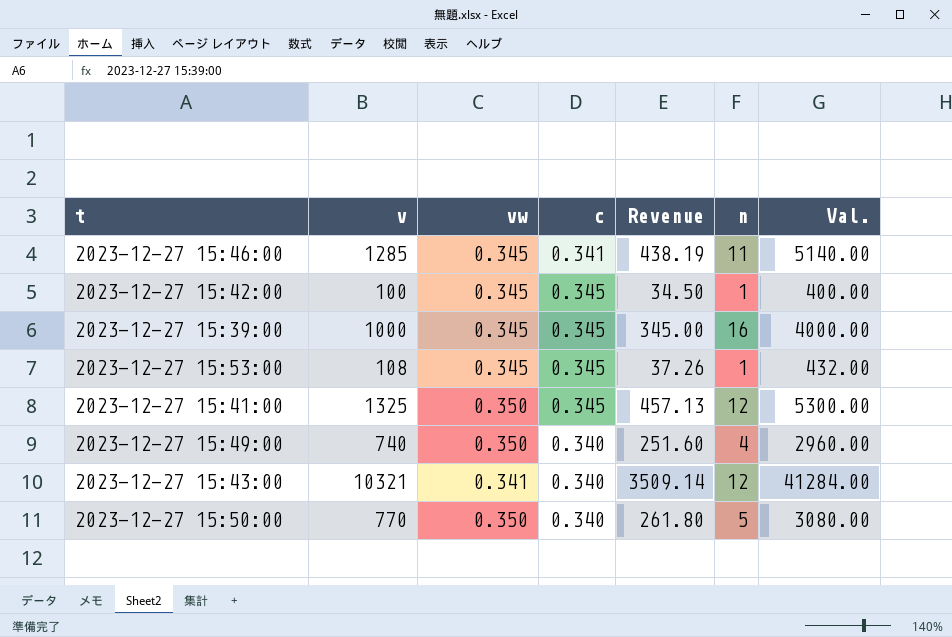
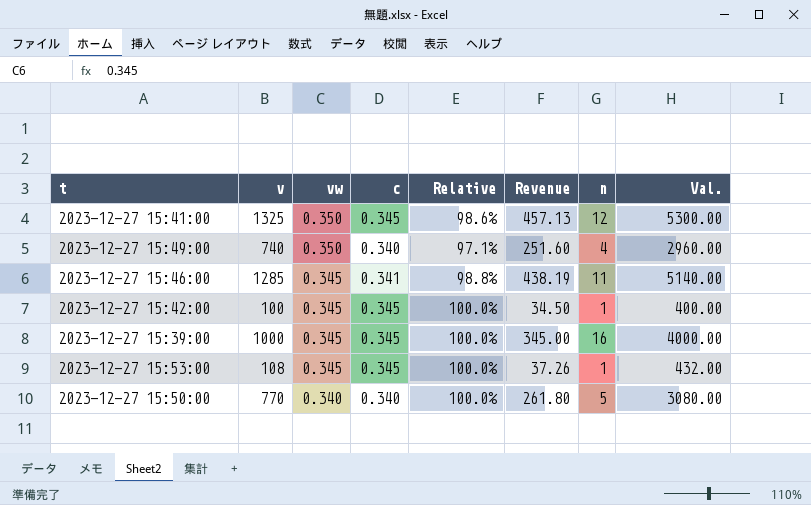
row order: none -> vw descending
column Relative | formula: none -> [c] / [vw]
row 2023-12-27 15:43:00: 10321 | 0.341 | 0.340 | 3509.14 | 12 | 41284.00 -> none
2023-12-27 15:50:00 | vw: 0.350 -> 0.340

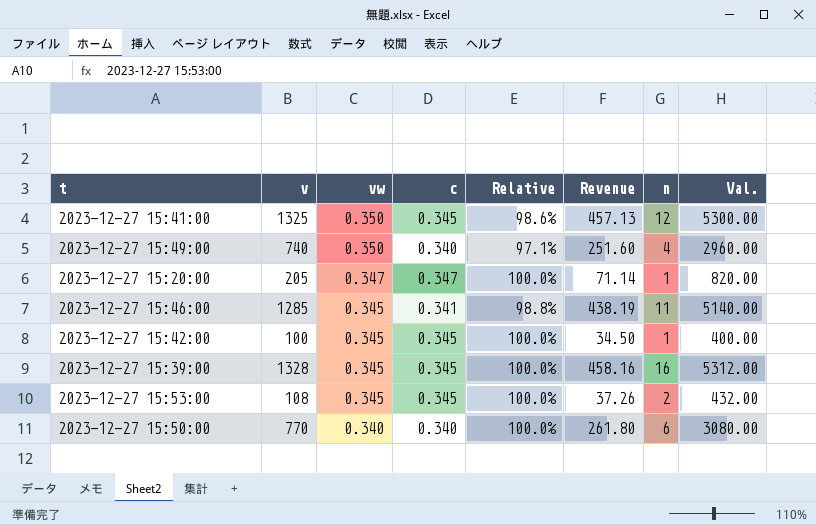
row 2023-12-27 15:20:00: none -> 205 | 0.347 | 0.347 | 100.0% | 71.14 | 1 | 820.00
2023-12-27 15:39:00 | v: 1000 -> 1328
2023-12-27 15:39:00 | Revenue: 345.00 -> 458.16
2023-12-27 15:39:00 | Val.: 4000.00 -> 5312.00
2023-12-27 15:53:00 | n: 1 -> 2
2023-12-27 15:50:00 | n: 5 -> 6

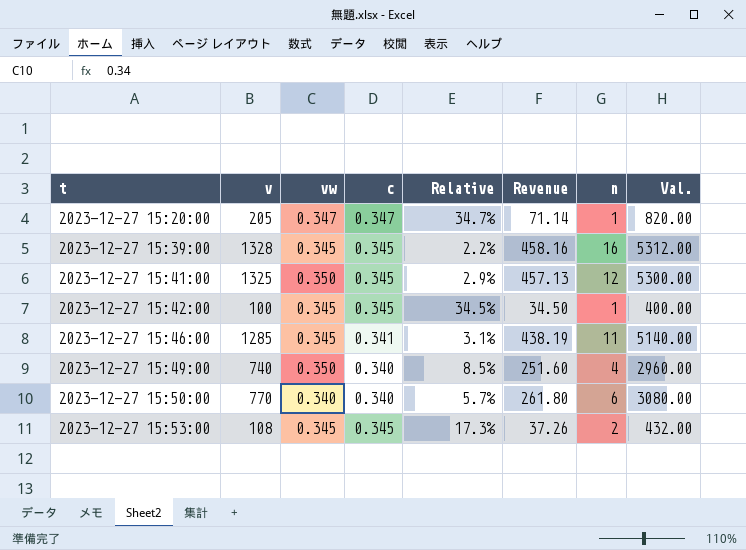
row order: vw descending -> t ascending
column Relative | formula: [c] / [vw] -> [c] / [n]

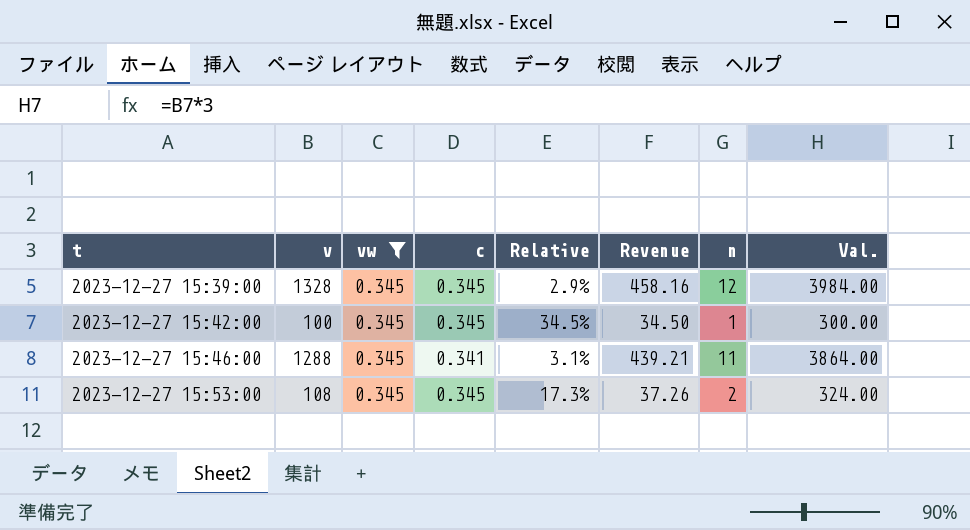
filter: none -> vw = 0.345
column Val. | formula: [v] * 4 -> [v] * 3
2023-12-27 15:39:00 | Relative: 2.2% -> 2.9%
2023-12-27 15:39:00 | n: 16 -> 12
2023-12-27 15:46:00 | v: 1285 -> 1288
2023-12-27 15:46:00 | Revenue: 438.19 -> 439.21

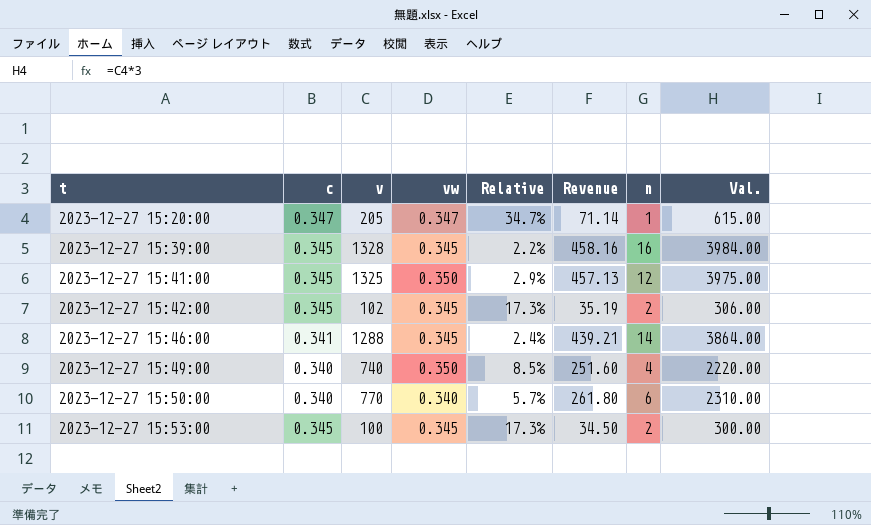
filter: vw = 0.345 -> none
column c | position: 4 -> 2
2023-12-27 15:39:00 | Relative: 2.9% -> 2.2%
2023-12-27 15:39:00 | n: 12 -> 16
2023-12-27 15:42:00 | v: 100 -> 102
2023-12-27 15:42:00 | Relative: 34.5% -> 17.3%
2023-12-27 15:42:00 | Revenue: 34.50 -> 35.19
2023-12-27 15:42:00 | n: 1 -> 2
2023-12-27 15:42:00 | Val.: 300.00 -> 306.00
2023-12-27 15:46:00 | Relative: 3.1% -> 2.4%
2023-12-27 15:46:00 | n: 11 -> 14
2023-12-27 15:53:00 | v: 108 -> 100
2023-12-27 15:53:00 | Revenue: 37.26 -> 34.50
2023-12-27 15:53:00 | Val.: 324.00 -> 300.00

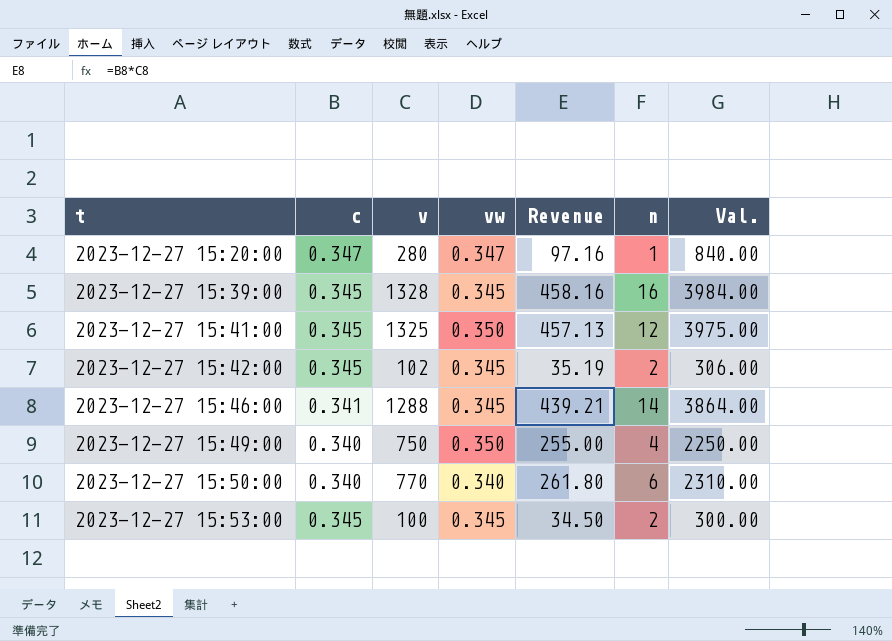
column Relative | formula: [c] / [n] -> none
2023-12-27 15:20:00 | v: 205 -> 280
2023-12-27 15:20:00 | Revenue: 71.14 -> 97.16
2023-12-27 15:20:00 | Val.: 615.00 -> 840.00
2023-12-27 15:49:00 | v: 740 -> 750
2023-12-27 15:49:00 | Revenue: 251.60 -> 255.00
2023-12-27 15:49:00 | Val.: 2220.00 -> 2250.00

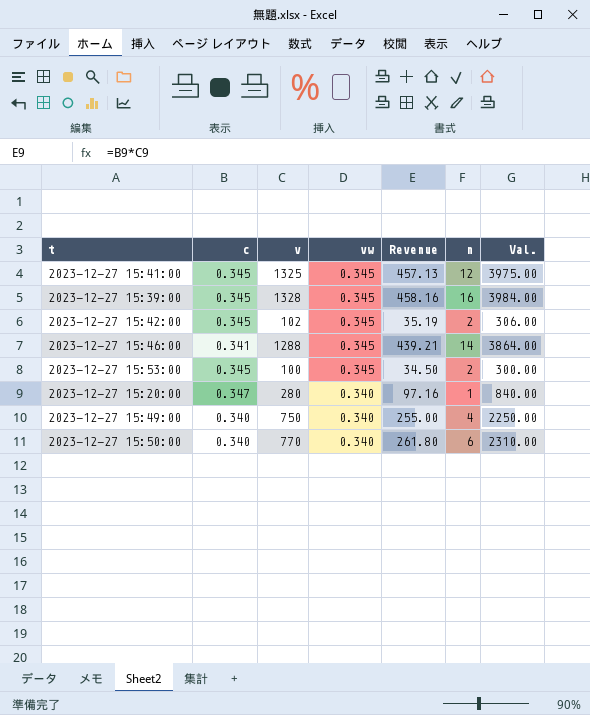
row order: t ascending -> vw descending
2023-12-27 15:41:00 | vw: 0.350 -> 0.345
2023-12-27 15:20:00 | vw: 0.347 -> 0.340
2023-12-27 15:49:00 | vw: 0.350 -> 0.340

